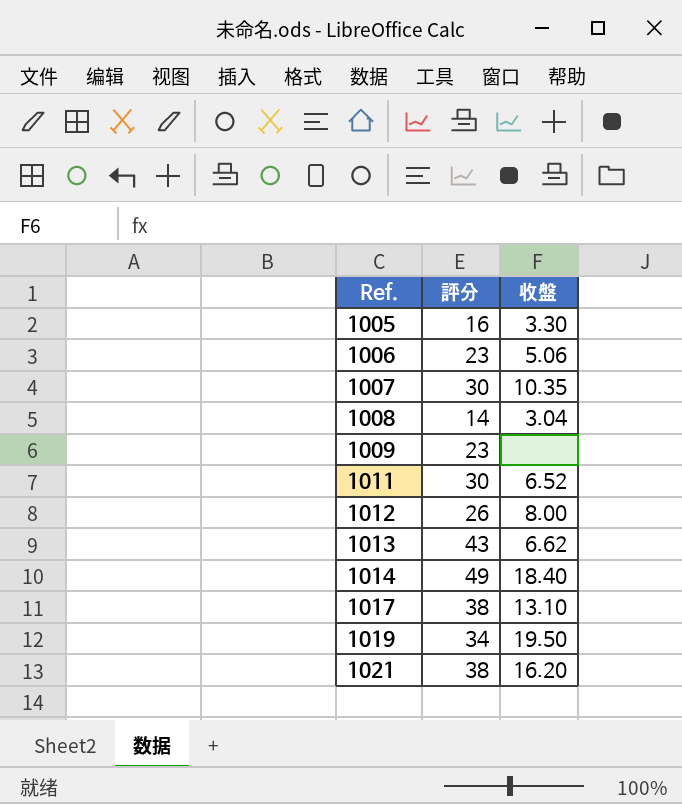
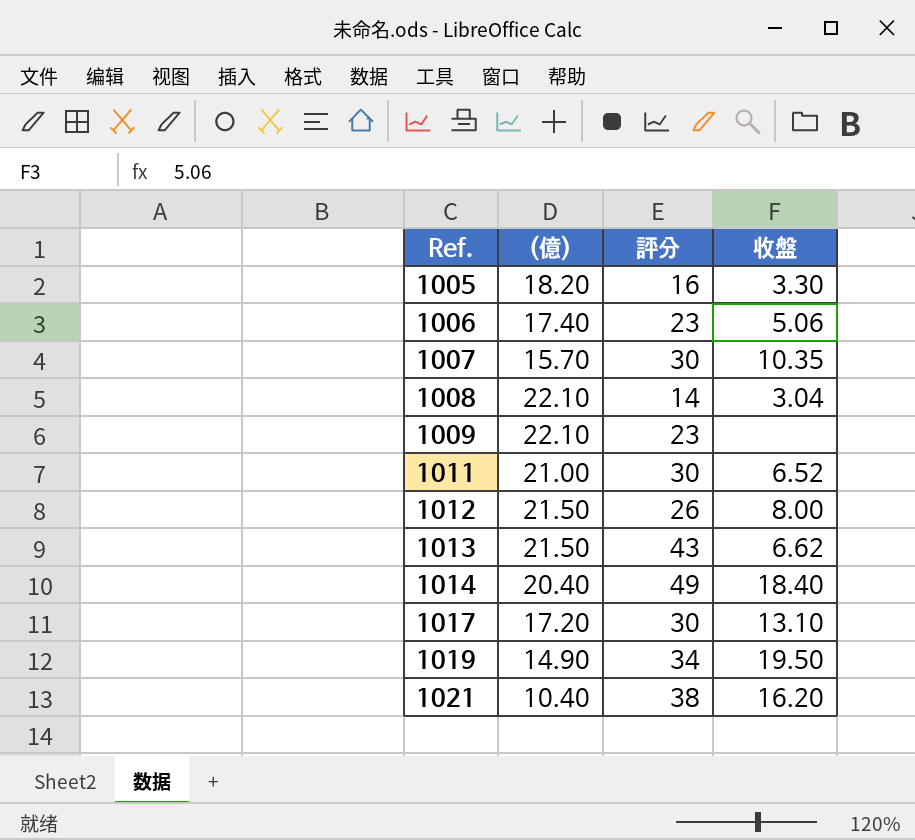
column (億) | position: none -> 2
1017 | 評分: 38 -> 30

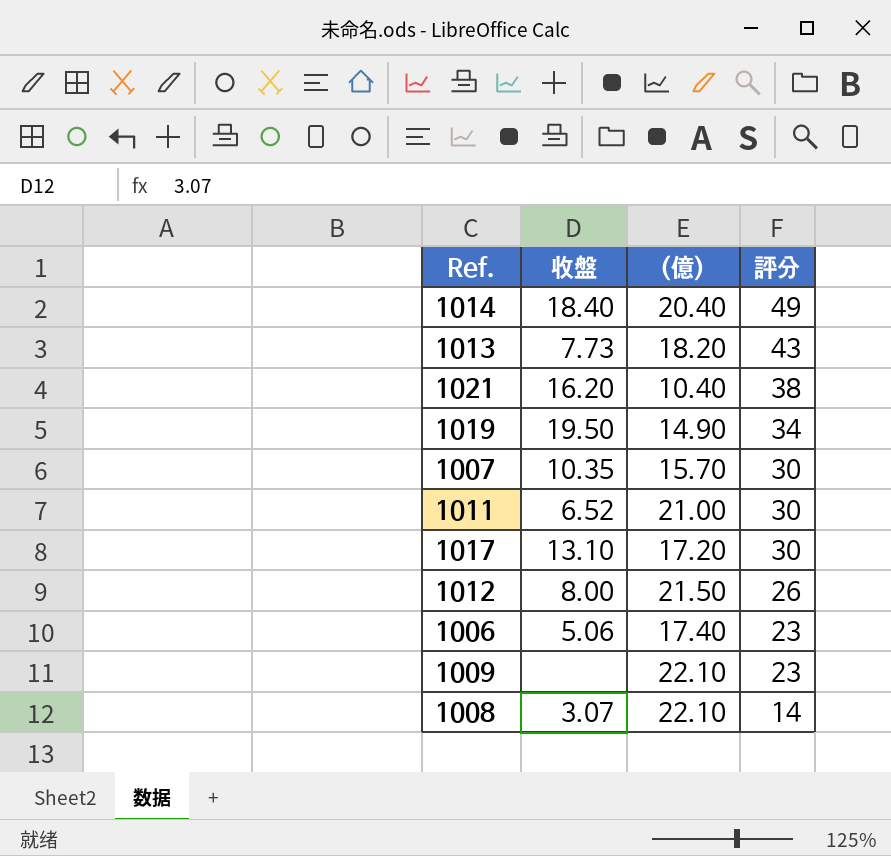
row order: Ref. ascending -> 評分 descending
column 收盤 | position: 4 -> 2
row 1005: 18.20 | 16 | 3.30 -> none
1013 | 收盤: 6.62 -> 7.73
1013 | (億): 21.50 -> 18.20
1008 | 收盤: 3.04 -> 3.07

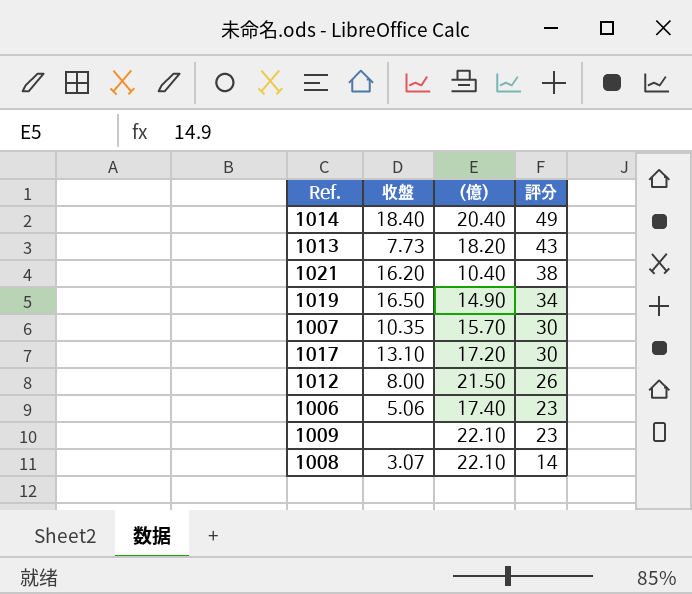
row 1011: 6.52 | 21.00 | 30 -> none
1019 | 收盤: 19.50 -> 16.50

